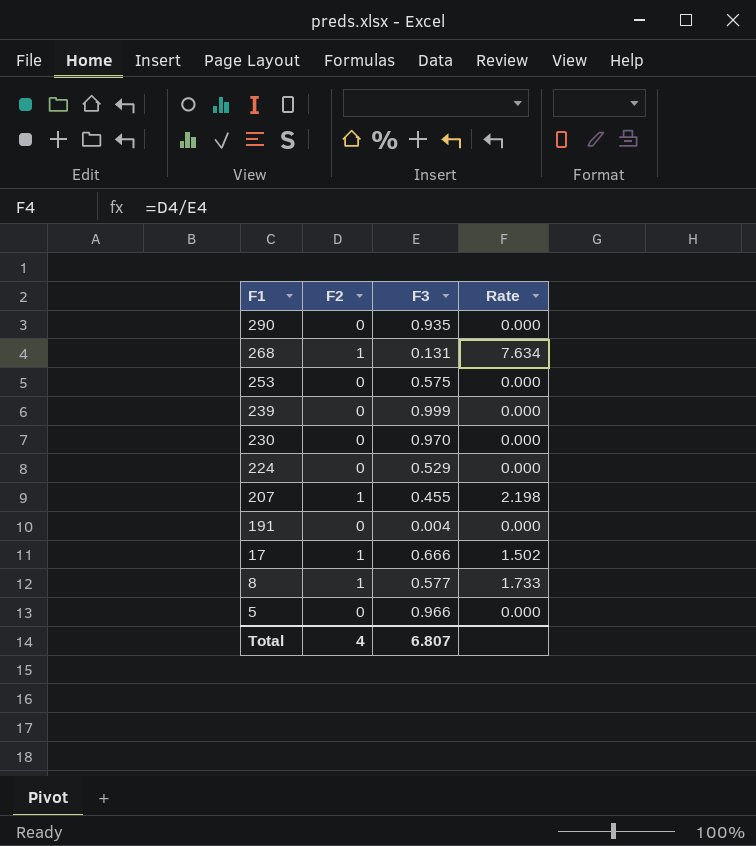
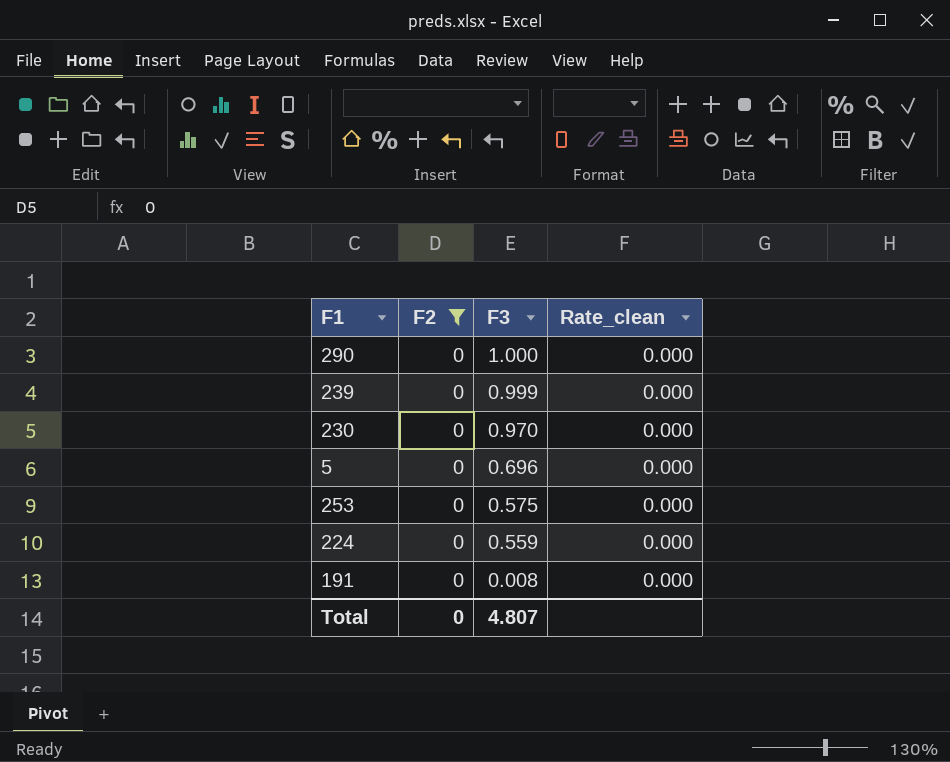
filter: none -> F2 = 0
row order: F1 descending -> F3 descending
column name: Rate -> Rate_clean
290 | F3: 0.935 -> 1.000
5 | F3: 0.966 -> 0.696
224 | F3: 0.529 -> 0.559
191 | F3: 0.004 -> 0.008
Total | F2: 4 -> 0
Total | F3: 6.807 -> 4.807

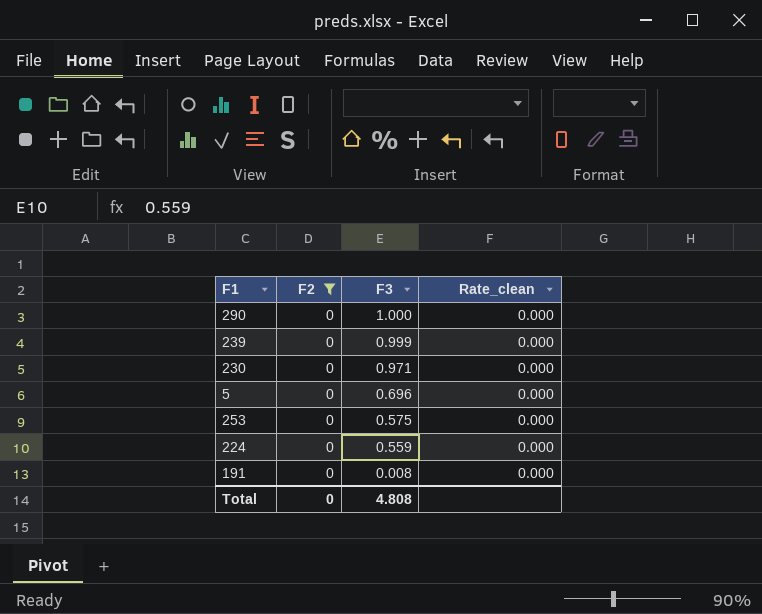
230 | F3: 0.970 -> 0.971
Total | F3: 4.807 -> 4.808

